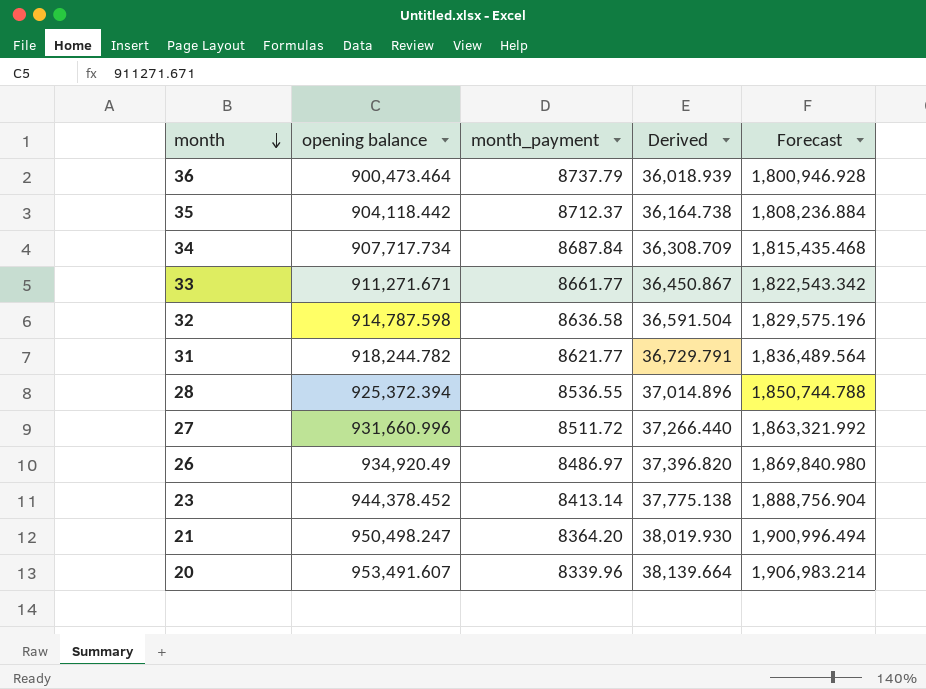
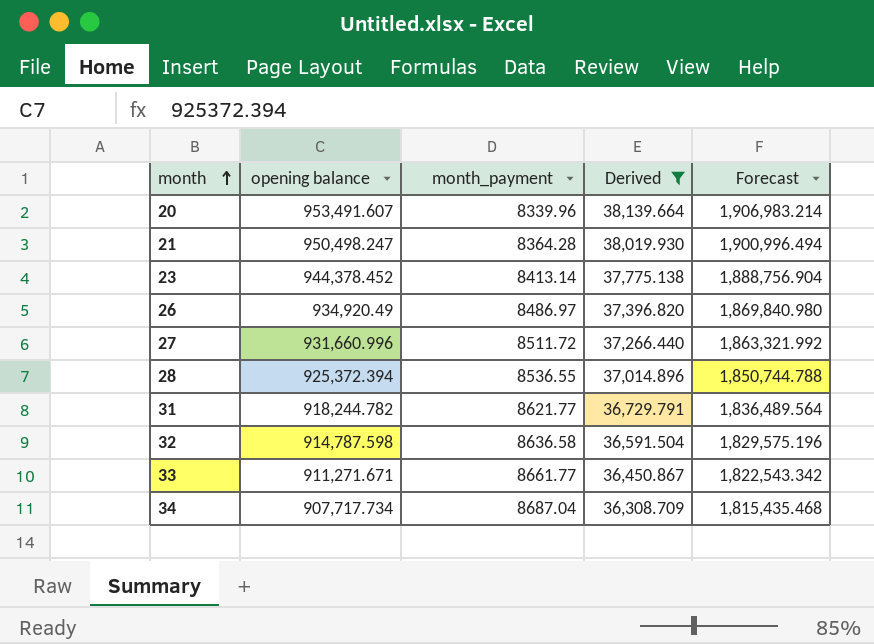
filter: none -> Derived >= 36,308.709
row order: month descending -> month ascending
21 | month_payment: 8364.20 -> 8364.28
34 | month_payment: 8687.84 -> 8687.04

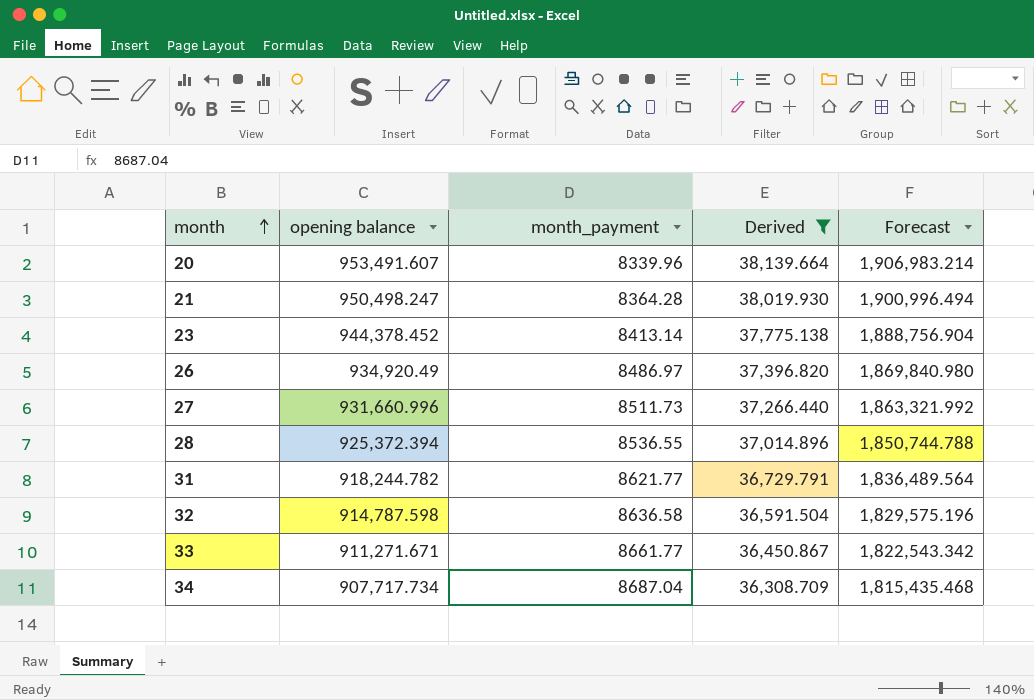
27 | month_payment: 8511.72 -> 8511.73

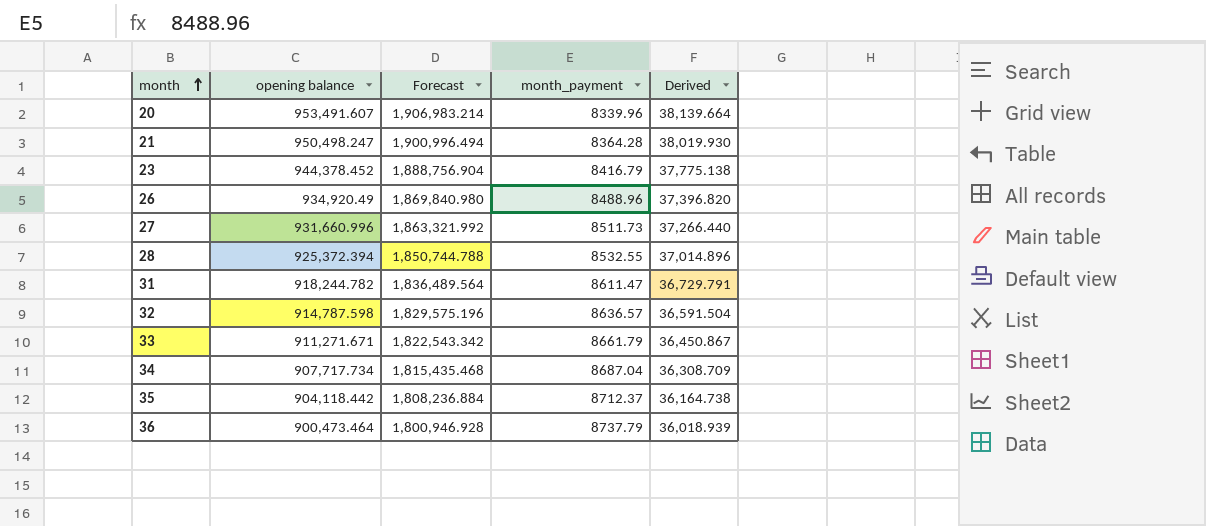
filter: Derived >= 36,308.709 -> none
column Forecast | position: 5 -> 3
23 | month_payment: 8413.14 -> 8416.79
26 | month_payment: 8486.97 -> 8488.96
28 | month_payment: 8536.55 -> 8532.55
31 | month_payment: 8621.77 -> 8611.47
32 | month_payment: 8636.58 -> 8636.57
33 | month_payment: 8661.77 -> 8661.79

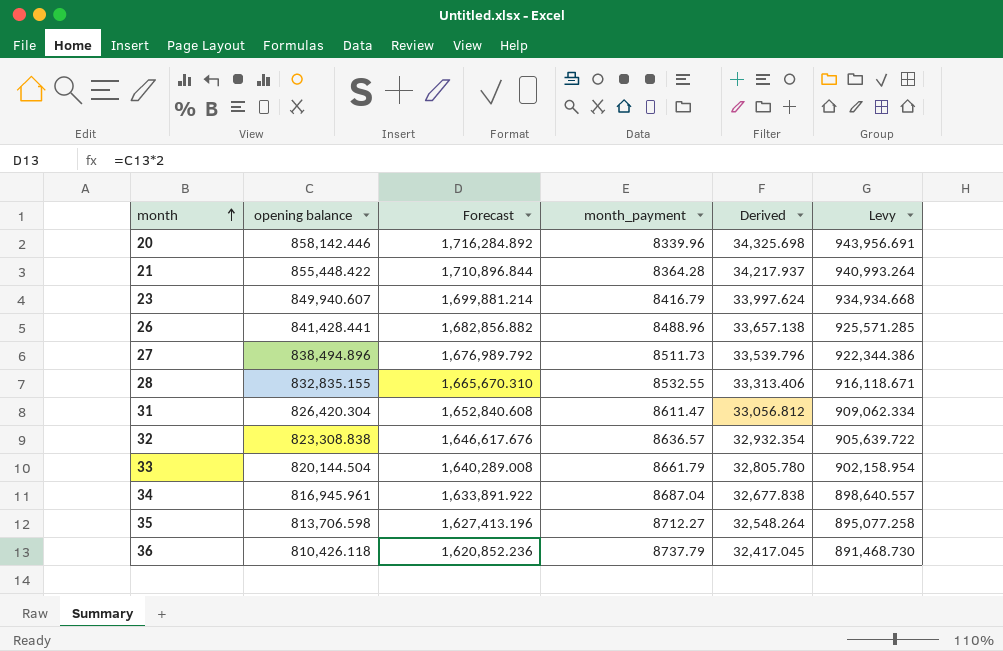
column Levy | formula: none -> [opening balance] * 1.1
20 | opening balance: 953,491.607 -> 858,142.446
20 | Forecast: 1,906,983.214 -> 1,716,284.892
20 | Derived: 38,139.664 -> 34,325.698
21 | opening balance: 950,498.247 -> 855,448.422
21 | Forecast: 1,900,996.494 -> 1,710,896.844
21 | Derived: 38,019.930 -> 34,217.937
23 | opening balance: 944,378.452 -> 849,940.607
23 | Forecast: 1,888,756.904 -> 1,699,881.214
23 | Derived: 37,775.138 -> 33,997.624
26 | opening balance: 934,920.49 -> 841,428.441
26 | Forecast: 1,869,840.980 -> 1,682,856.882
26 | Derived: 37,396.820 -> 33,657.138
27 | opening balance: 931,660.996 -> 838,494.896
27 | Forecast: 1,863,321.992 -> 1,676,989.792
27 | Derived: 37,266.440 -> 33,539.796
28 | opening balance: 925,372.394 -> 832,835.155
28 | Forecast: 1,850,744.788 -> 1,665,670.310
28 | Derived: 37,014.896 -> 33,313.406
31 | opening balance: 918,244.782 -> 826,420.304
31 | Forecast: 1,836,489.564 -> 1,652,840.608
31 | Derived: 36,729.791 -> 33,056.812
32 | opening balance: 914,787.598 -> 823,308.838
32 | Forecast: 1,829,575.196 -> 1,646,617.676
32 | Derived: 36,591.504 -> 32,932.354
33 | opening balance: 911,271.671 -> 820,144.504
33 | Forecast: 1,822,543.342 -> 1,640,289.008
33 | Derived: 36,450.867 -> 32,805.780
34 | opening balance: 907,717.734 -> 816,945.961
34 | Forecast: 1,815,435.468 -> 1,633,891.922
34 | Derived: 36,308.709 -> 32,677.838
35 | opening balance: 904,118.442 -> 813,706.598
35 | Forecast: 1,808,236.884 -> 1,627,413.196
35 | month_payment: 8712.37 -> 8712.27
35 | Derived: 36,164.738 -> 32,548.264
36 | opening balance: 900,473.464 -> 810,426.118
36 | Forecast: 1,800,946.928 -> 1,620,852.236
36 | Derived: 36,018.939 -> 32,417.045

